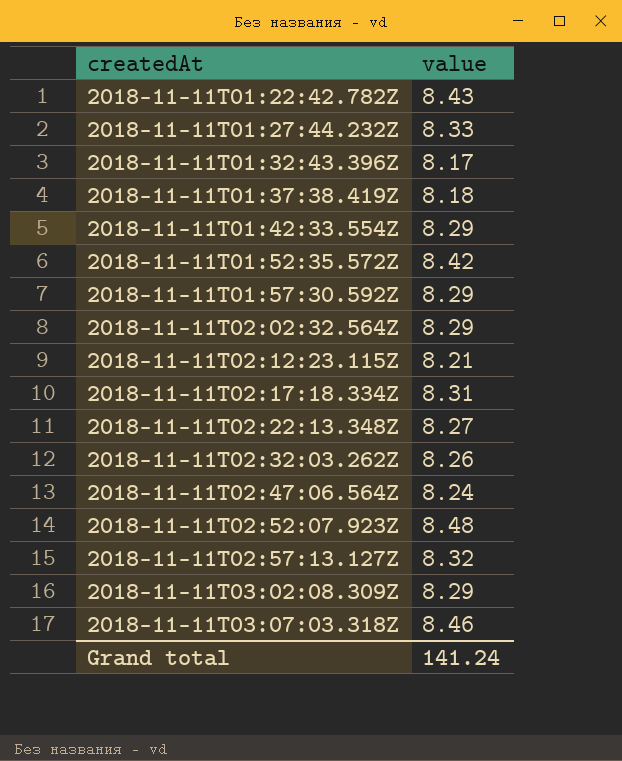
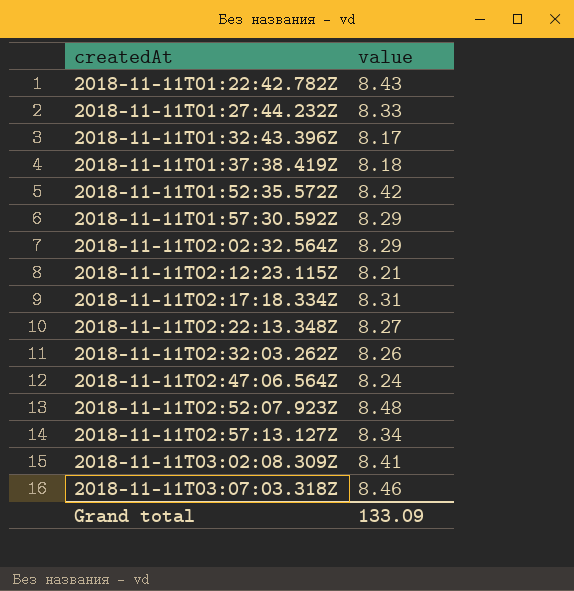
row 2018-11-11T01:42:33.554Z: 8.29 -> none
2018-11-11T02:57:13.127Z | value: 8.32 -> 8.34
2018-11-11T03:02:08.309Z | value: 8.29 -> 8.41
Grand total | value: 141.24 -> 133.09

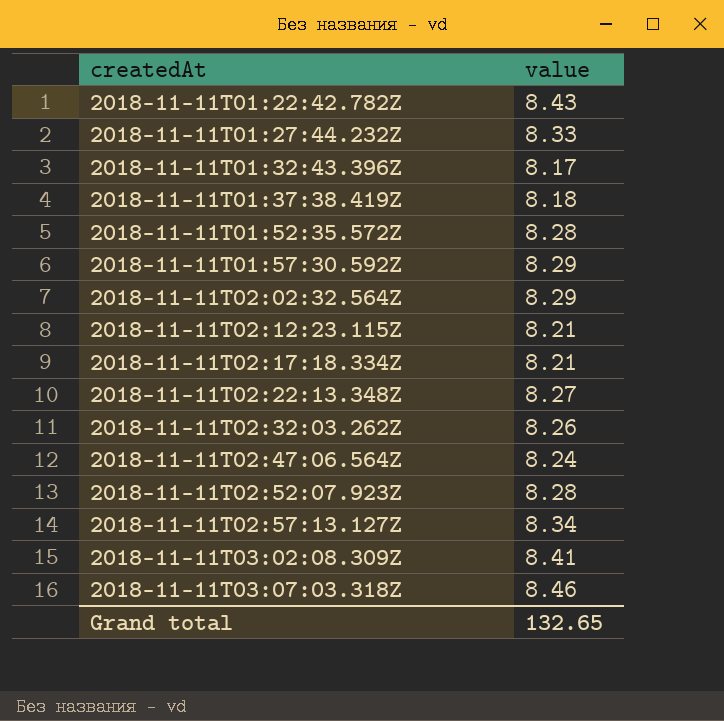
2018-11-11T01:52:35.572Z | value: 8.42 -> 8.28
2018-11-11T02:17:18.334Z | value: 8.31 -> 8.21
2018-11-11T02:52:07.923Z | value: 8.48 -> 8.28
Grand total | value: 133.09 -> 132.65

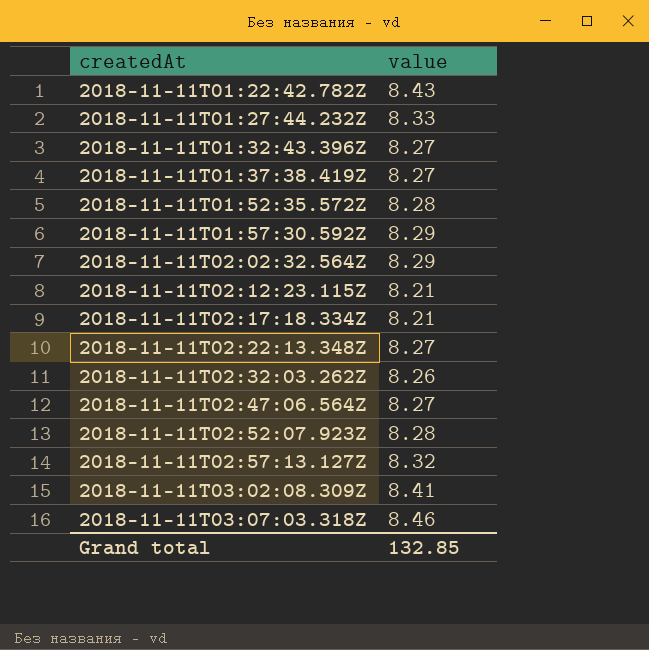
2018-11-11T01:32:43.396Z | value: 8.17 -> 8.27
2018-11-11T01:37:38.419Z | value: 8.18 -> 8.27
2018-11-11T02:47:06.564Z | value: 8.24 -> 8.27
2018-11-11T02:57:13.127Z | value: 8.34 -> 8.32
Grand total | value: 132.65 -> 132.85

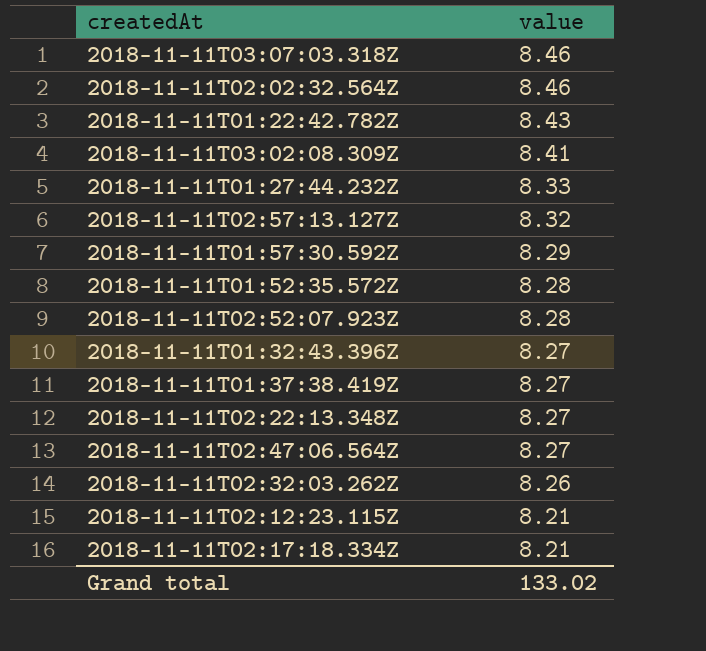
row order: createdAt ascending -> value descending
2018-11-11T02:02:32.564Z | value: 8.29 -> 8.46
Grand total | value: 132.85 -> 133.02

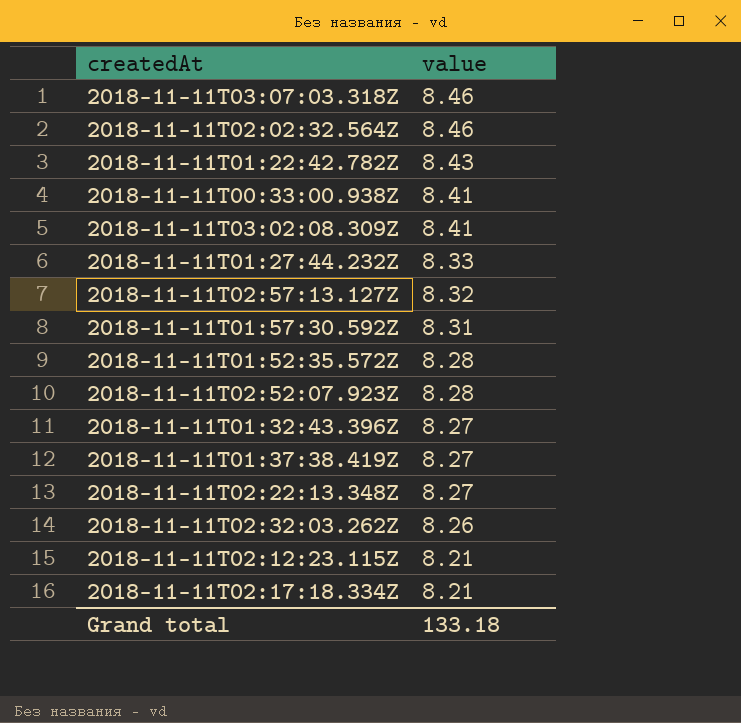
row 2018-11-11T02:47:06.564Z: 8.27 -> none
row 2018-11-11T00:33:00.938Z: none -> 8.41
2018-11-11T01:57:30.592Z | value: 8.29 -> 8.31
Grand total | value: 133.02 -> 133.18

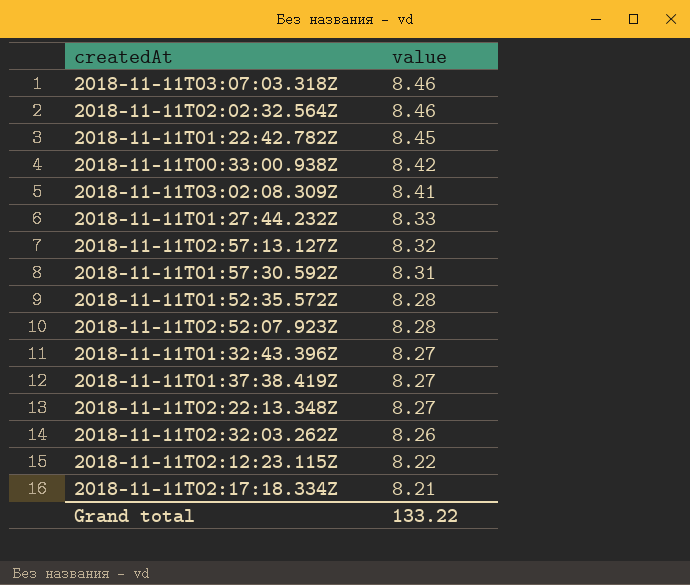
2018-11-11T01:22:42.782Z | value: 8.43 -> 8.45
2018-11-11T00:33:00.938Z | value: 8.41 -> 8.42
2018-11-11T02:12:23.115Z | value: 8.21 -> 8.22
Grand total | value: 133.18 -> 133.22

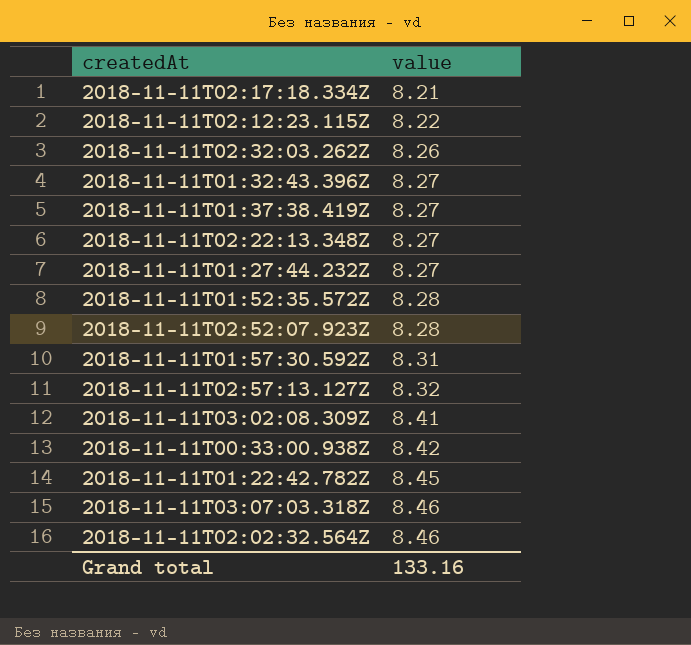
row order: value descending -> value ascending
2018-11-11T01:27:44.232Z | value: 8.33 -> 8.27
Grand total | value: 133.22 -> 133.16

